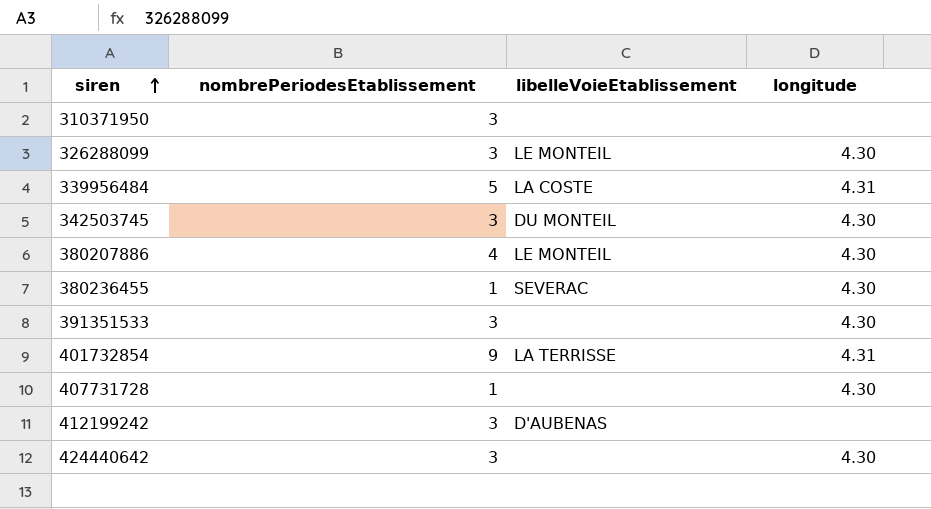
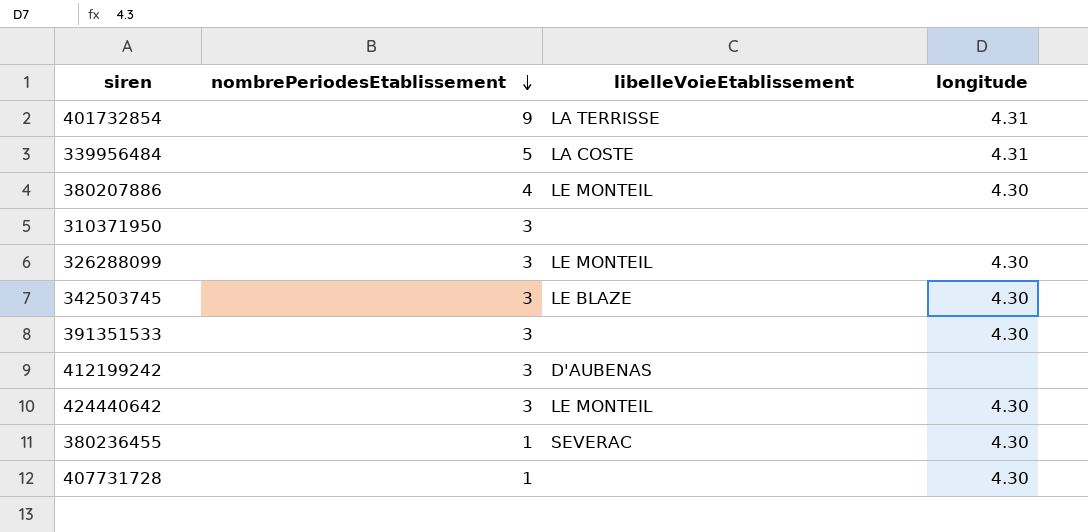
row order: siren ascending -> nombrePeriodesEtablissement descending
342503745 | libelleVoieEtablissement: DU MONTEIL -> LE BLAZE
424440642 | libelleVoieEtablissement: none -> LE MONTEIL

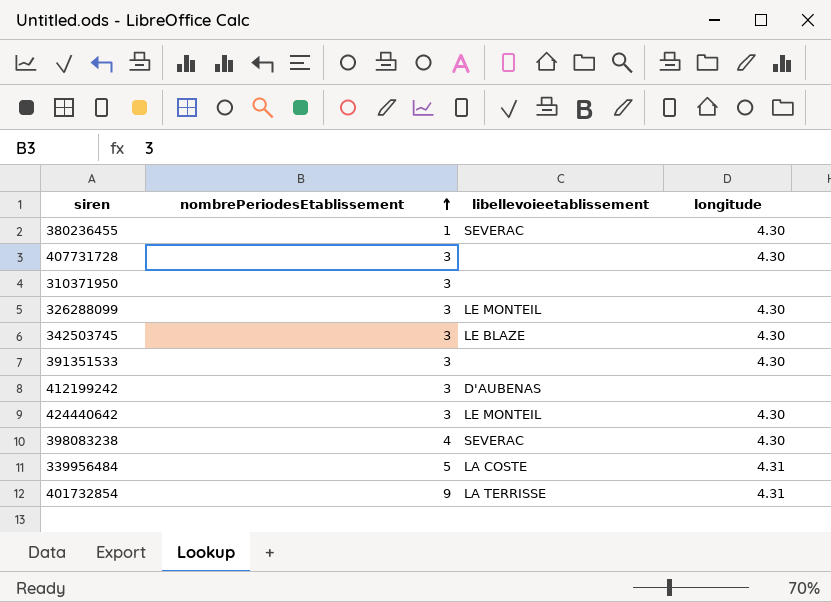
row order: nombrePeriodesEtablissement descending -> nombrePeriodesEtablissement ascending
column name: libelleVoieEtablissement -> libellevoieetablissement
row 380207886: 4 | LE MONTEIL | 4.30 -> none
407731728 | nombrePeriodesEtablissement: 1 -> 3
row 398083238: none -> 4 | SEVERAC | 4.30

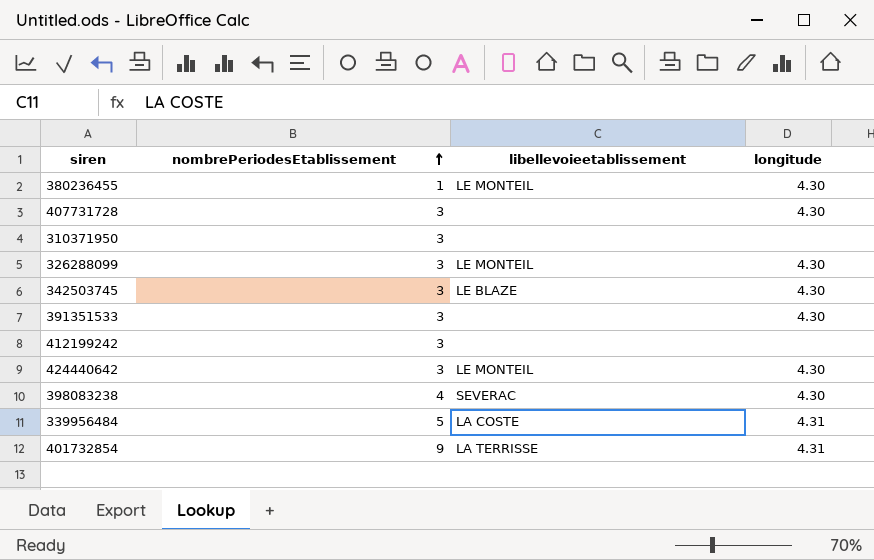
380236455 | libellevoieetablissement: SEVERAC -> LE MONTEIL
412199242 | libellevoieetablissement: D'AUBENAS -> none

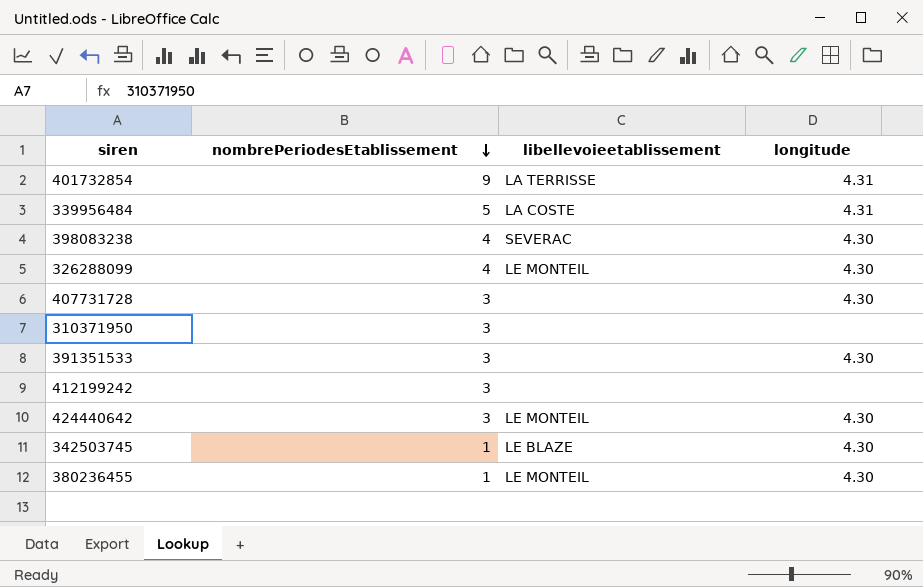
row order: nombrePeriodesEtablissement ascending -> nombrePeriodesEtablissement descending
326288099 | nombrePeriodesEtablissement: 3 -> 4
342503745 | nombrePeriodesEtablissement: 3 -> 1

